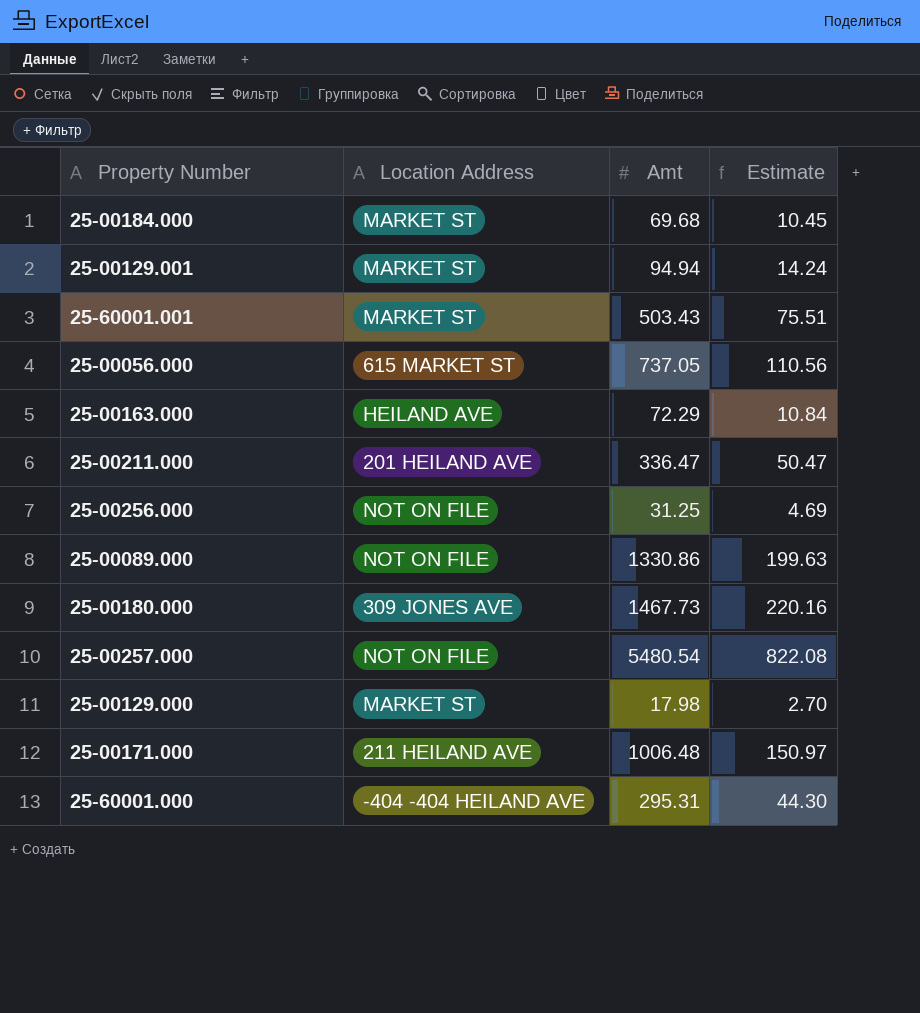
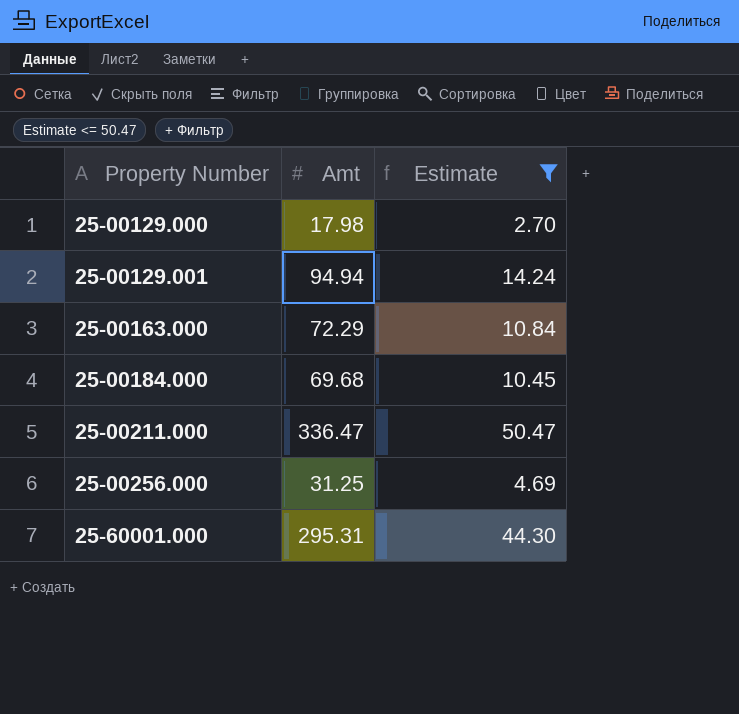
filter: none -> Estimate <= 50.47
row order: none -> Property Number ascending
column Location Address | position: 2 -> none

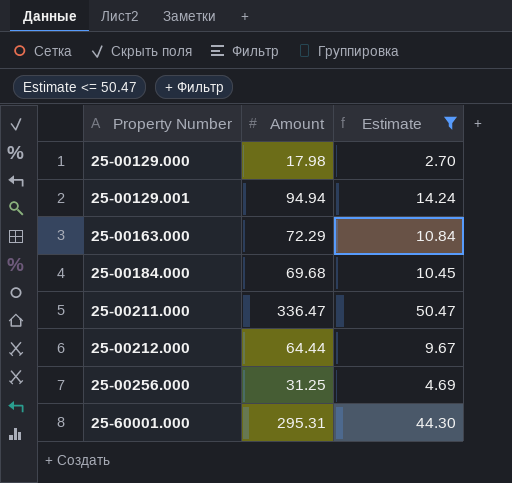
column name: Amt -> Amount
row 25-00212.000: none -> 64.44 | 9.67

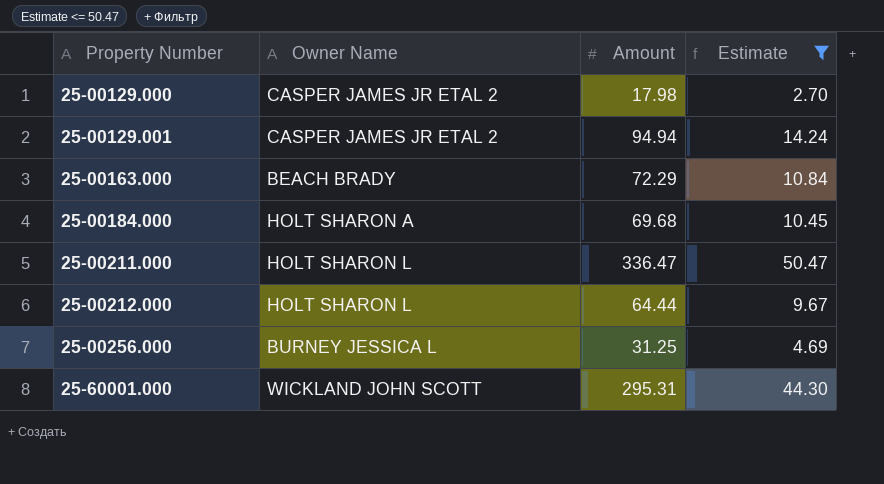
column Owner Name | position: none -> 2

